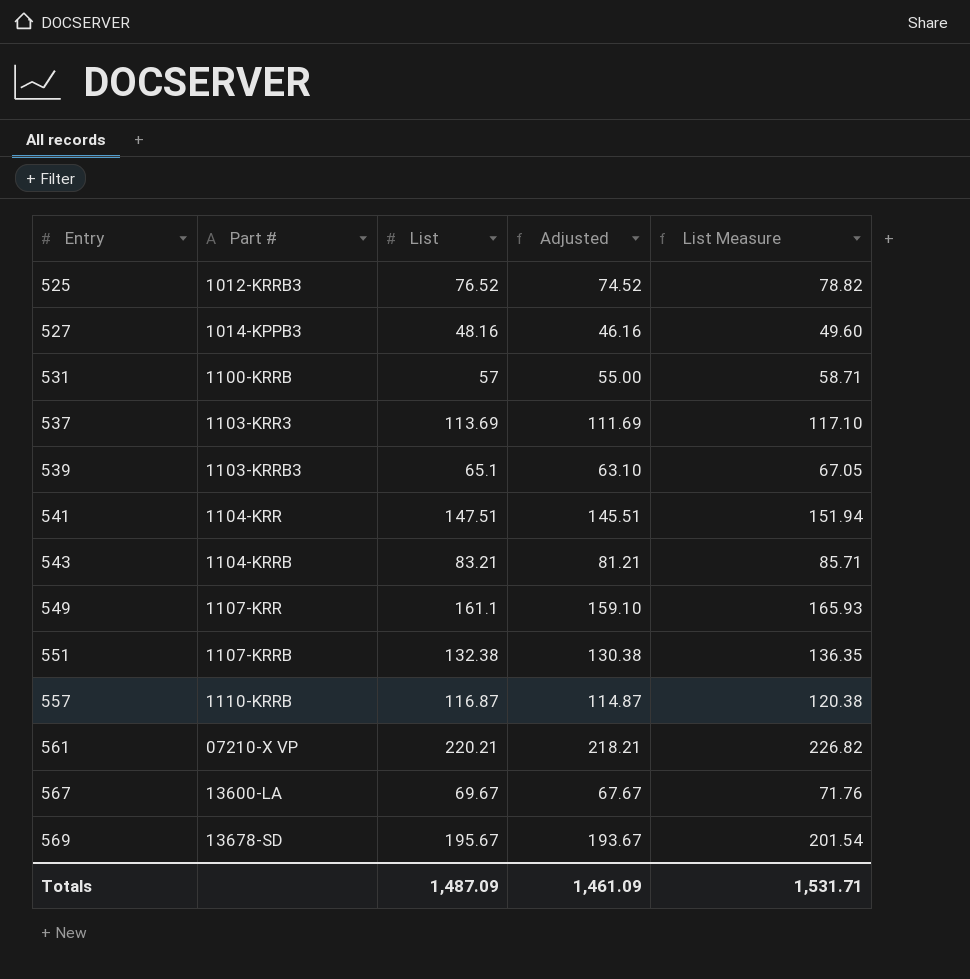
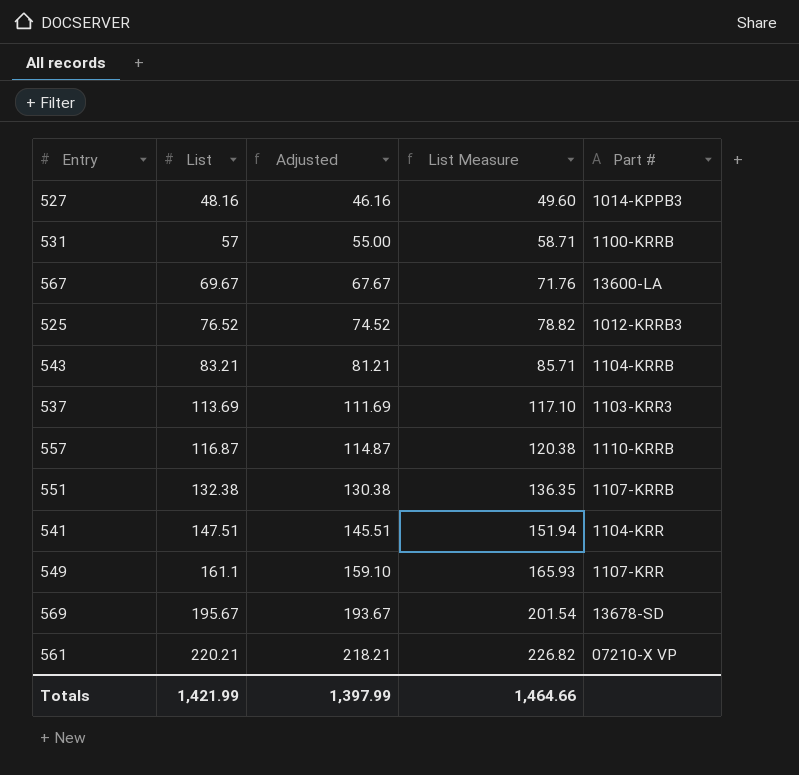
row order: Entry ascending -> List ascending
column Part # | position: 2 -> 5
row 539: 1103-KRRB3 | 65.1 | 63.10 | 67.05 -> none
Totals | List: 1,487.09 -> 1,421.99
Totals | Adjusted: 1,461.09 -> 1,397.99
Totals | List Measure: 1,531.71 -> 1,464.66

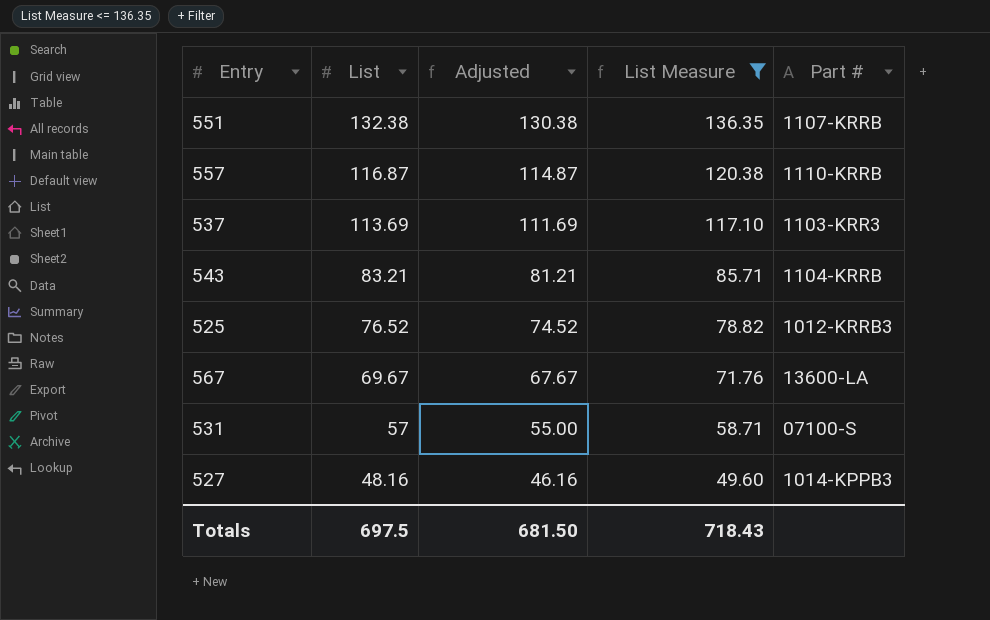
filter: none -> List Measure <= 136.35
row order: List ascending -> List descending
531 | Part #: 1100-KRRB -> 07100-S
Totals | List: 1,421.99 -> 697.5
Totals | Adjusted: 1,397.99 -> 681.50
Totals | List Measure: 1,464.66 -> 718.43

